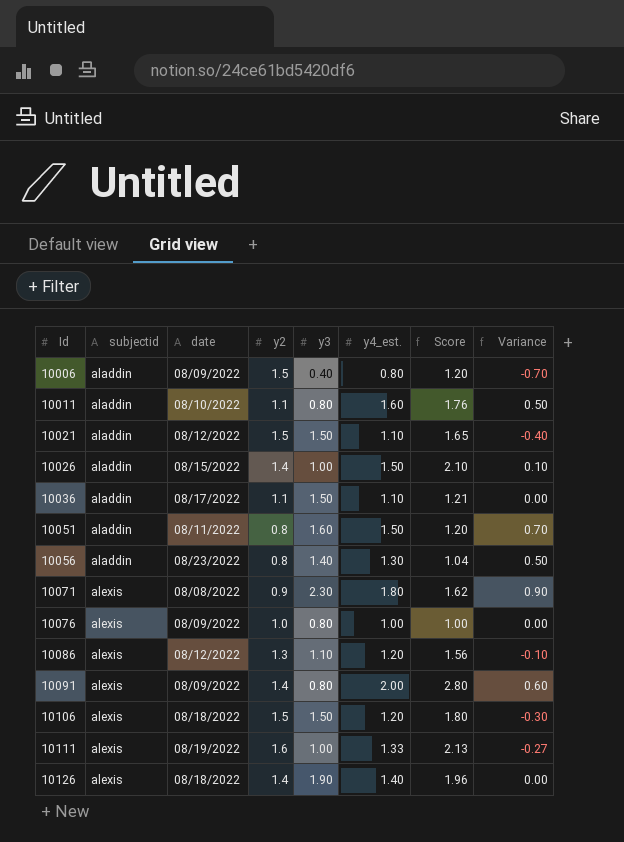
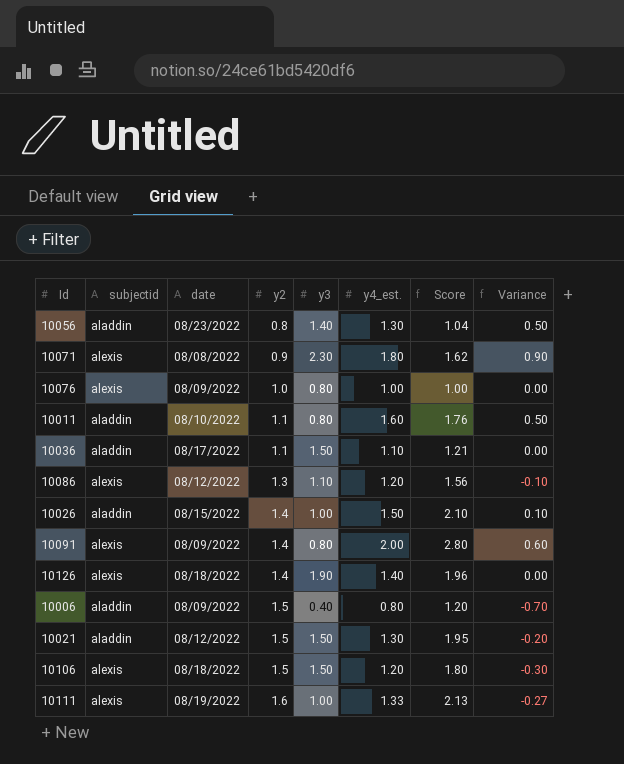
row order: Id ascending -> y2 ascending
row 10051: aladdin | 08/11/2022 | 0.8 | 1.60 | 1.50 | 1.20 | 0.70 -> none
10021 | y4_est.: 1.10 -> 1.30
10021 | Score: 1.65 -> 1.95
10021 | Variance: -0.40 -> -0.20

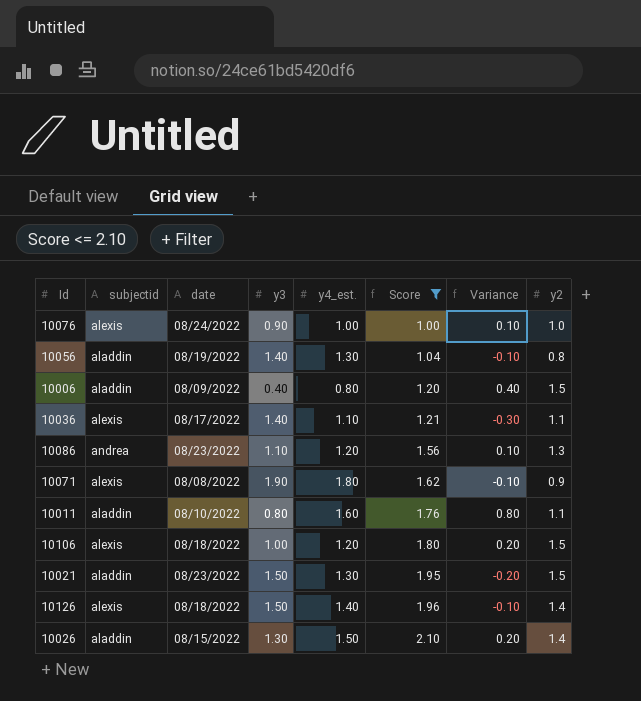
filter: none -> Score <= 2.10
row order: y2 ascending -> Score ascending
column Variance | formula: [y4_est.] - [y2] -> [y4_est.] - [y3]
column y2 | position: 4 -> 8
10076 | date: 08/09/2022 -> 08/24/2022
10076 | y3: 0.80 -> 0.90
10056 | date: 08/23/2022 -> 08/19/2022
10036 | subjectid: aladdin -> alexis
10036 | y3: 1.50 -> 1.40
10086 | subjectid: alexis -> andrea
10086 | date: 08/12/2022 -> 08/23/2022
10071 | y3: 2.30 -> 1.90
10106 | y3: 1.50 -> 1.00
10021 | date: 08/12/2022 -> 08/23/2022
10126 | y3: 1.90 -> 1.50
10026 | y3: 1.00 -> 1.30

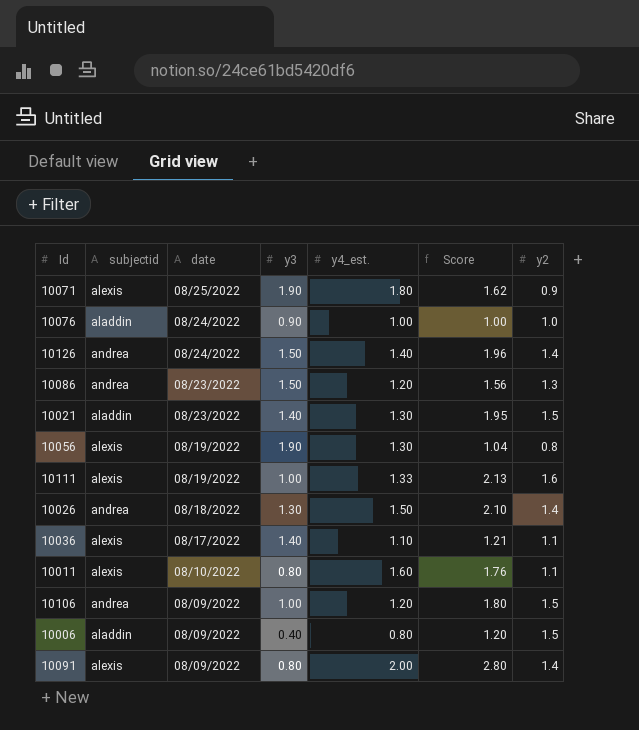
filter: Score <= 2.10 -> none
row order: Score ascending -> date descending
column Variance | formula: [y4_est.] - [y3] -> none
10071 | date: 08/08/2022 -> 08/25/2022
10076 | subjectid: alexis -> aladdin
10126 | subjectid: alexis -> andrea
10126 | date: 08/18/2022 -> 08/24/2022
10086 | y3: 1.10 -> 1.50
10021 | y3: 1.50 -> 1.40
10056 | subjectid: aladdin -> alexis
10056 | y3: 1.40 -> 1.90
10026 | subjectid: aladdin -> andrea
10026 | date: 08/15/2022 -> 08/18/2022
10011 | subjectid: aladdin -> alexis
10106 | subjectid: alexis -> andrea
10106 | date: 08/18/2022 -> 08/09/2022

